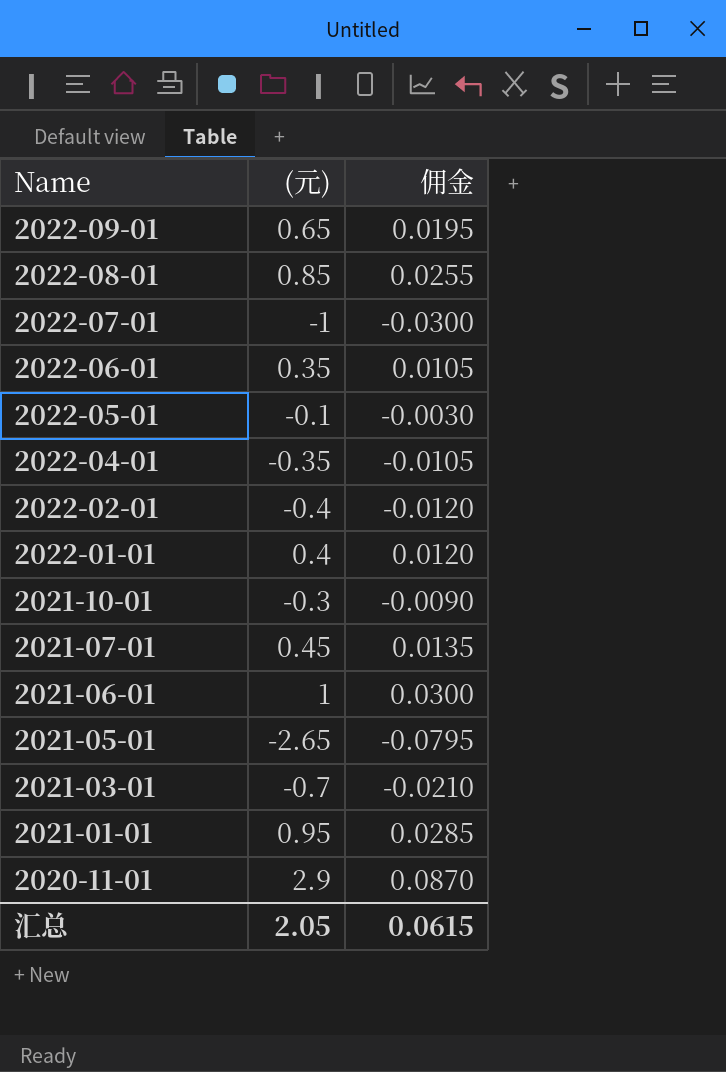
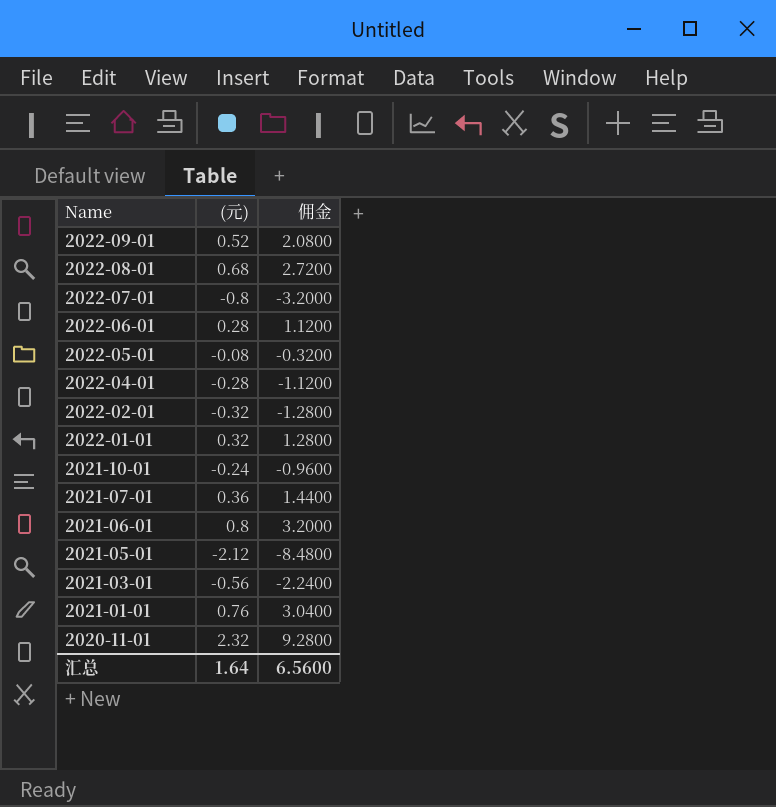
column 佣金 | formula: [(元)] * 0.03 -> [(元)] * 4
2022-09-01 | (元): 0.65 -> 0.52
2022-08-01 | (元): 0.85 -> 0.68
2022-07-01 | (元): -1 -> -0.8
2022-06-01 | (元): 0.35 -> 0.28
2022-05-01 | (元): -0.1 -> -0.08
2022-04-01 | (元): -0.35 -> -0.28
2022-02-01 | (元): -0.4 -> -0.32
2022-01-01 | (元): 0.4 -> 0.32
2021-10-01 | (元): -0.3 -> -0.24
2021-07-01 | (元): 0.45 -> 0.36
2021-06-01 | (元): 1 -> 0.8
2021-05-01 | (元): -2.65 -> -2.12
2021-03-01 | (元): -0.7 -> -0.56
2021-01-01 | (元): 0.95 -> 0.76
2020-11-01 | (元): 2.9 -> 2.32
汇总 | (元): 2.05 -> 1.64
汇总 | 佣金: 0.0615 -> 6.5600

